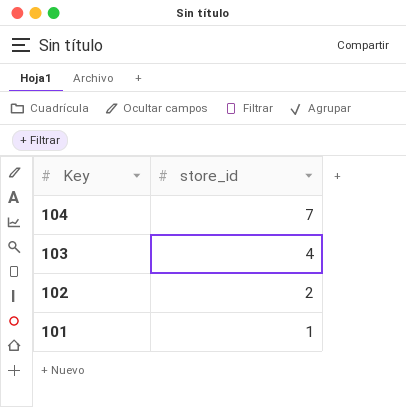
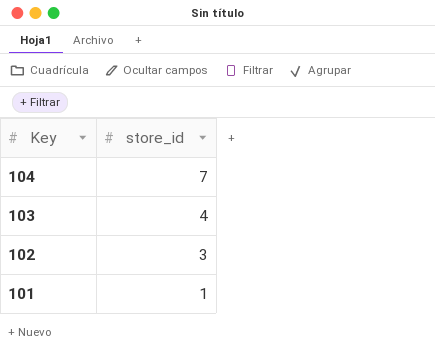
102 | store_id: 2 -> 3

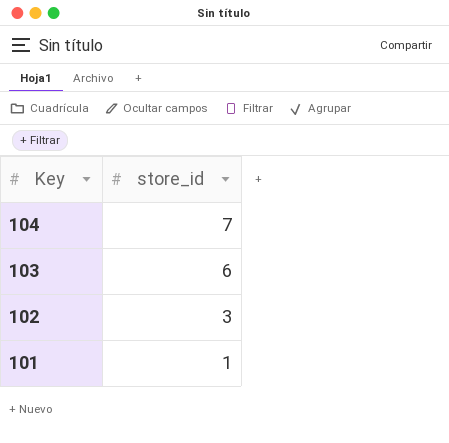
103 | store_id: 4 -> 6

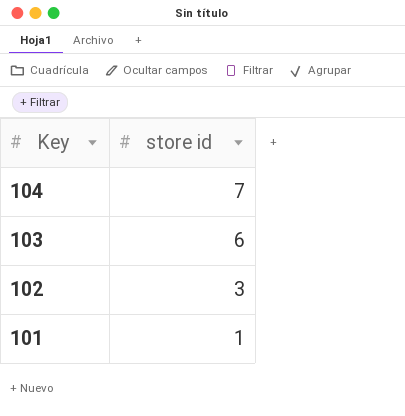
column name: store_id -> store id

